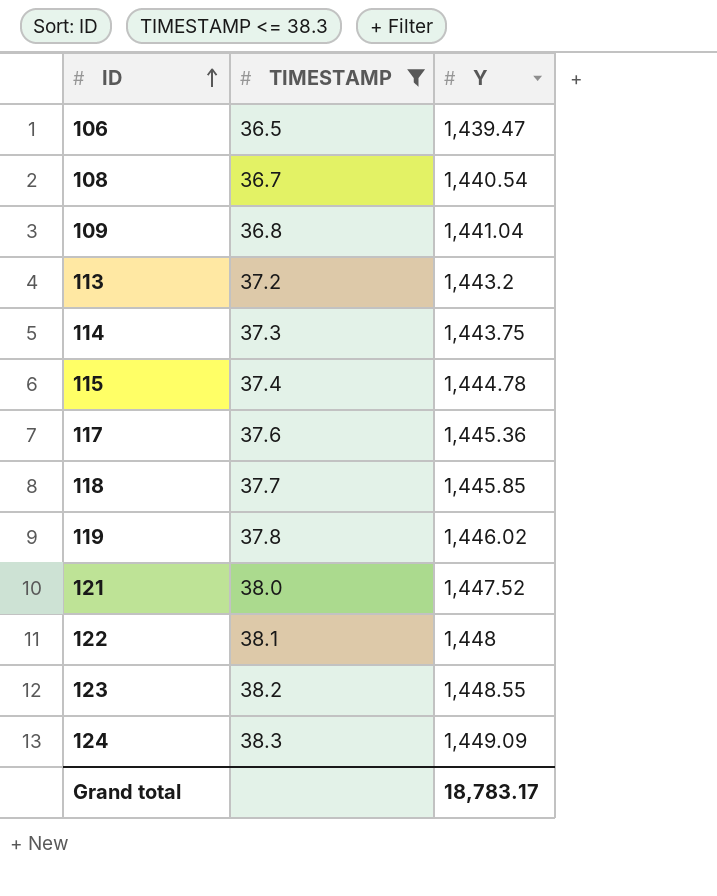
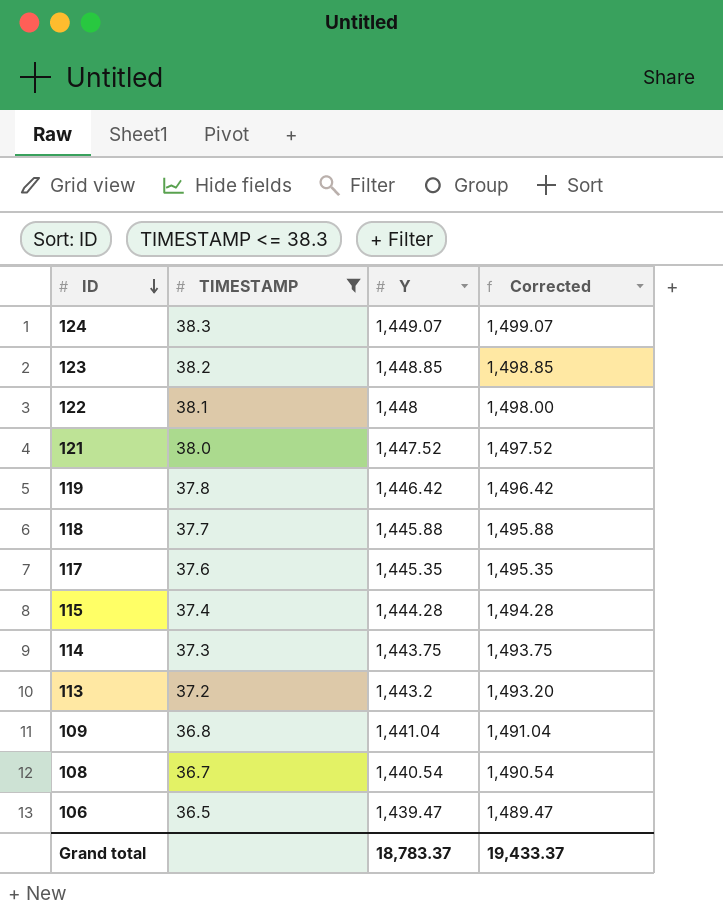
row order: ID ascending -> ID descending
column Corrected | formula: none -> [Y] + 50
124 | Y: 1,449.09 -> 1,449.07
123 | Y: 1,448.55 -> 1,448.85
119 | Y: 1,446.02 -> 1,446.42
118 | Y: 1,445.85 -> 1,445.88
117 | Y: 1,445.36 -> 1,445.35
115 | Y: 1,444.78 -> 1,444.28
Grand total | Y: 18,783.17 -> 18,783.37

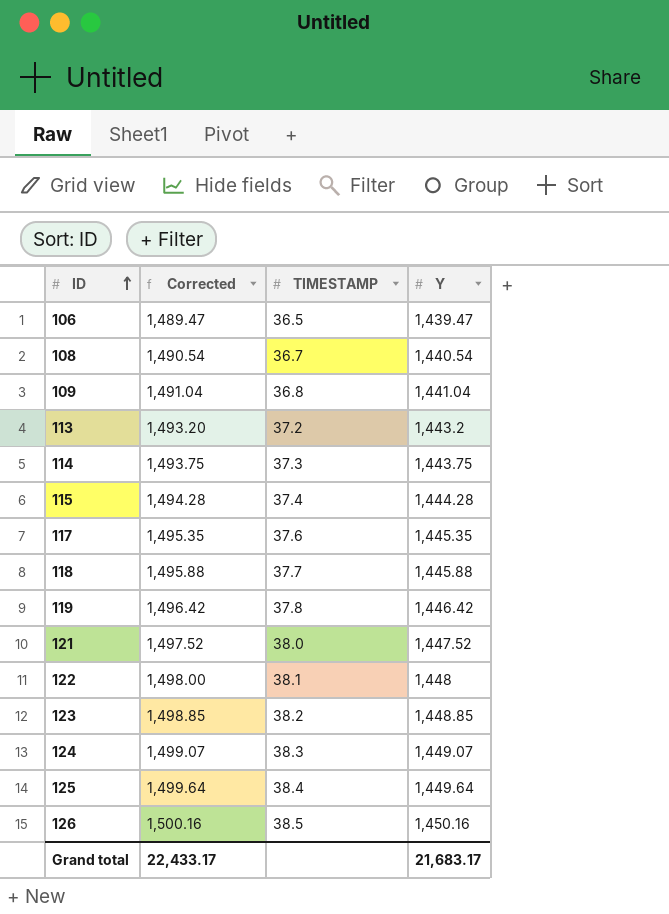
filter: TIMESTAMP <= 38.3 -> none
row order: ID descending -> ID ascending
column Corrected | position: 4 -> 2
Grand total | Corrected: 19,433.37 -> 22,433.17
Grand total | Y: 18,783.37 -> 21,683.17

